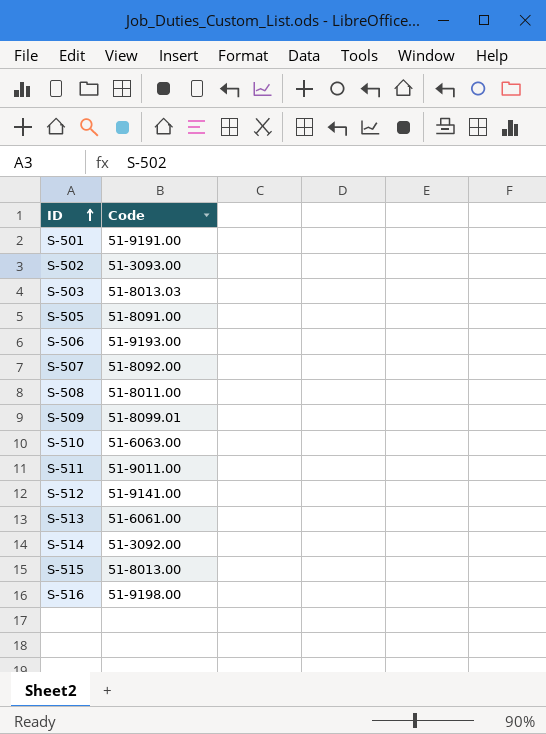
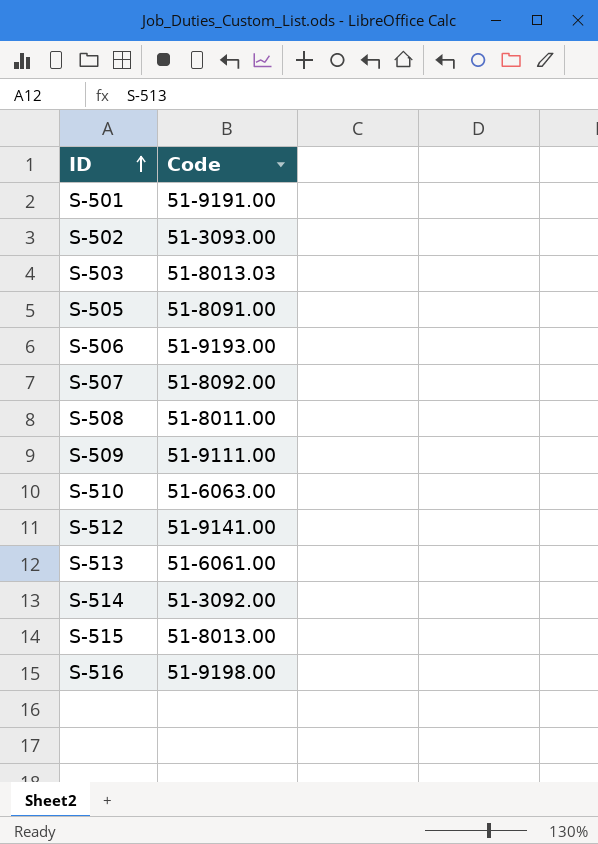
row S-511: 51-9011.00 -> none
S-509 | Code: 51-8099.01 -> 51-9111.00

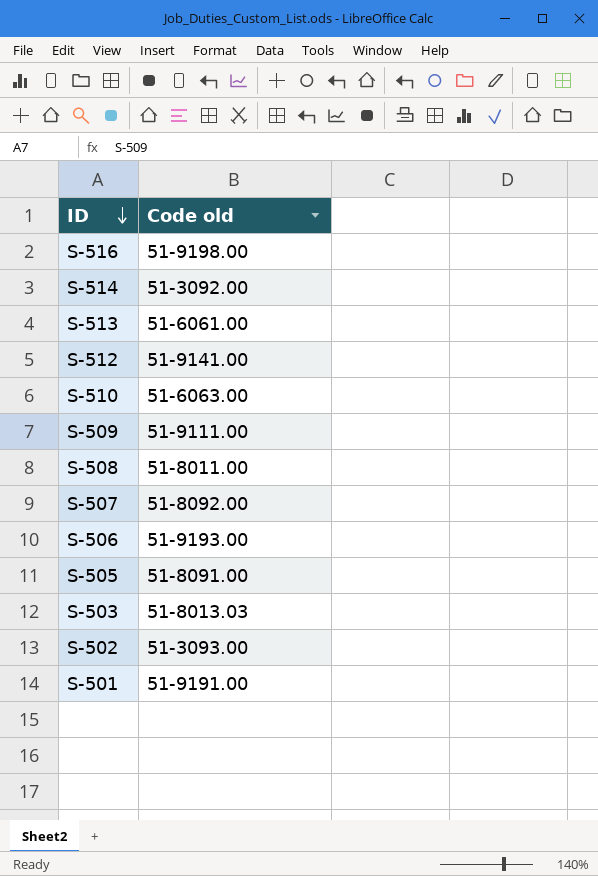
row order: ID ascending -> ID descending
column name: Code -> Code old
row S-515: 51-8013.00 -> none

